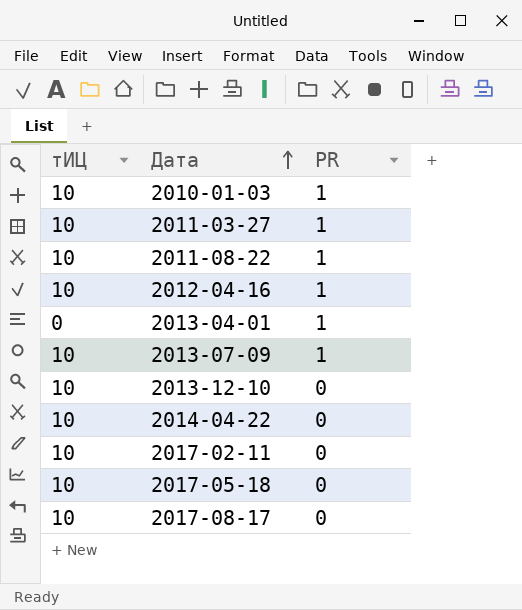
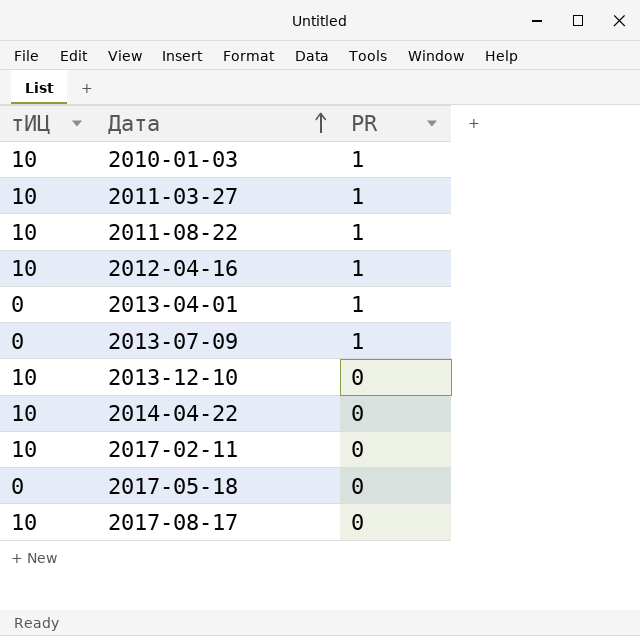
2013-07-09 | тИЦ: 10 -> 0
2017-05-18 | тИЦ: 10 -> 0

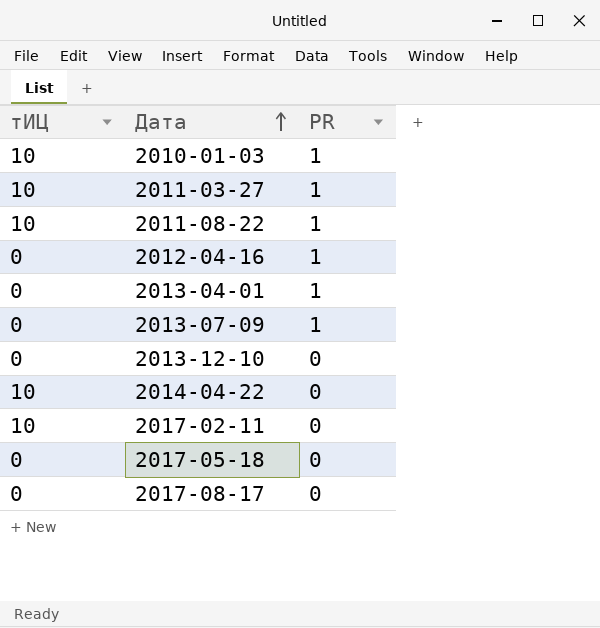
2012-04-16 | тИЦ: 10 -> 0
2013-12-10 | тИЦ: 10 -> 0
2017-08-17 | тИЦ: 10 -> 0

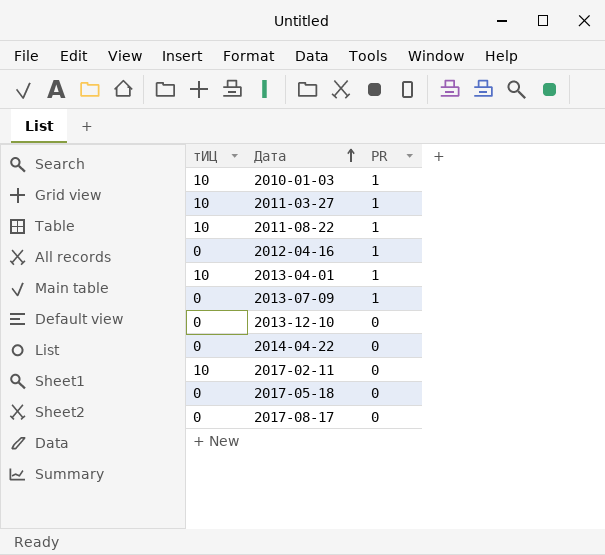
2013-04-01 | тИЦ: 0 -> 10
2014-04-22 | тИЦ: 10 -> 0

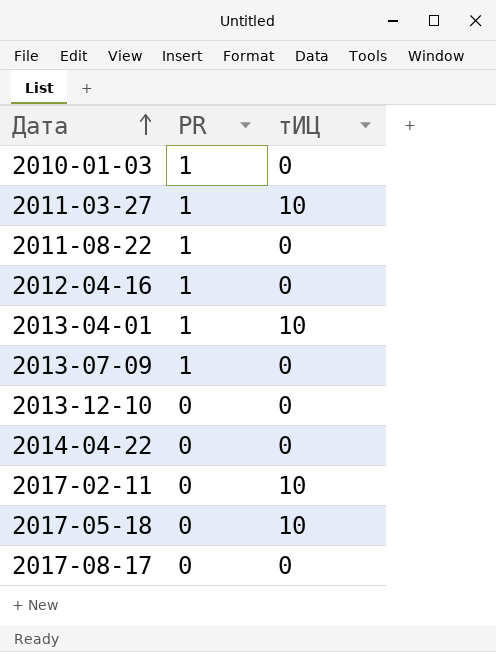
column тИЦ | position: 1 -> 3
2010-01-03 | тИЦ: 10 -> 0
2011-08-22 | тИЦ: 10 -> 0
2017-05-18 | тИЦ: 0 -> 10

